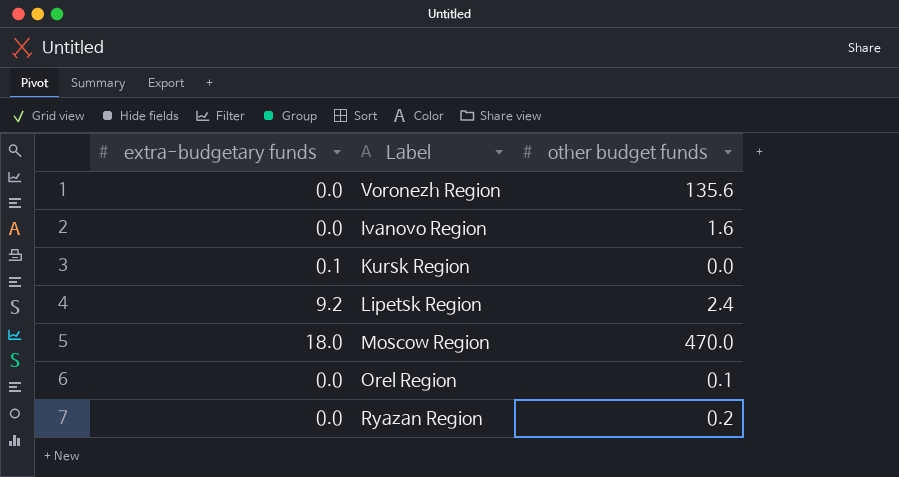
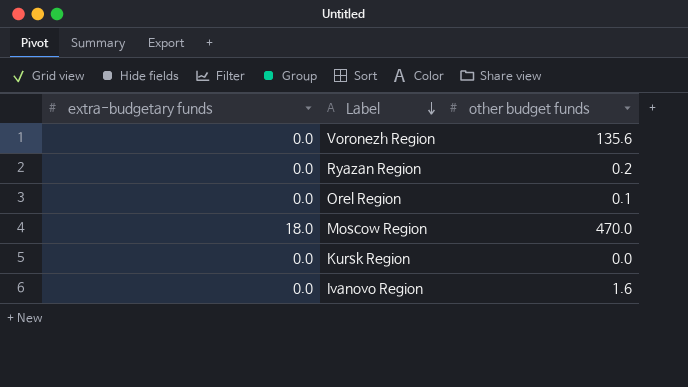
row order: none -> Label descending
row Lipetsk Region: 9.2 | 2.4 -> none
Kursk Region | extra-budgetary funds: 0.1 -> 0.0

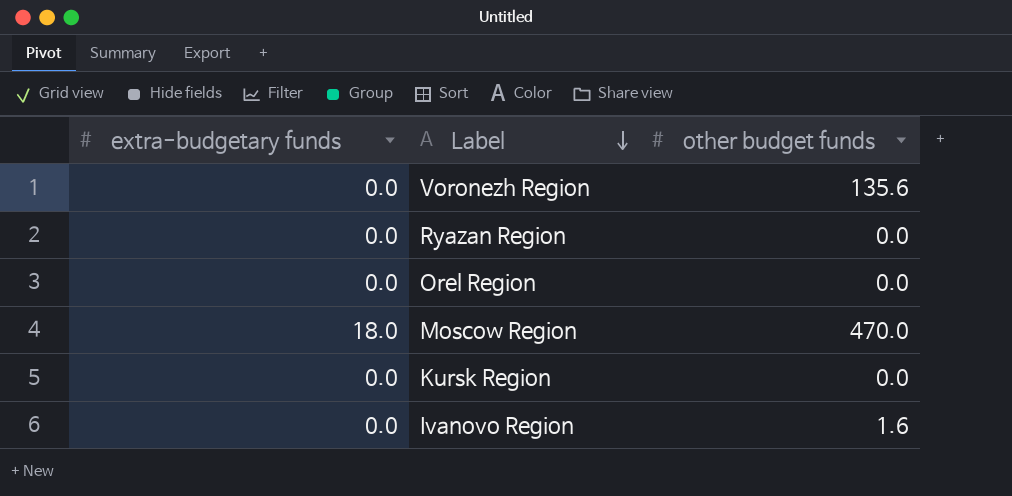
Ryazan Region | other budget funds: 0.2 -> 0.0
Orel Region | other budget funds: 0.1 -> 0.0

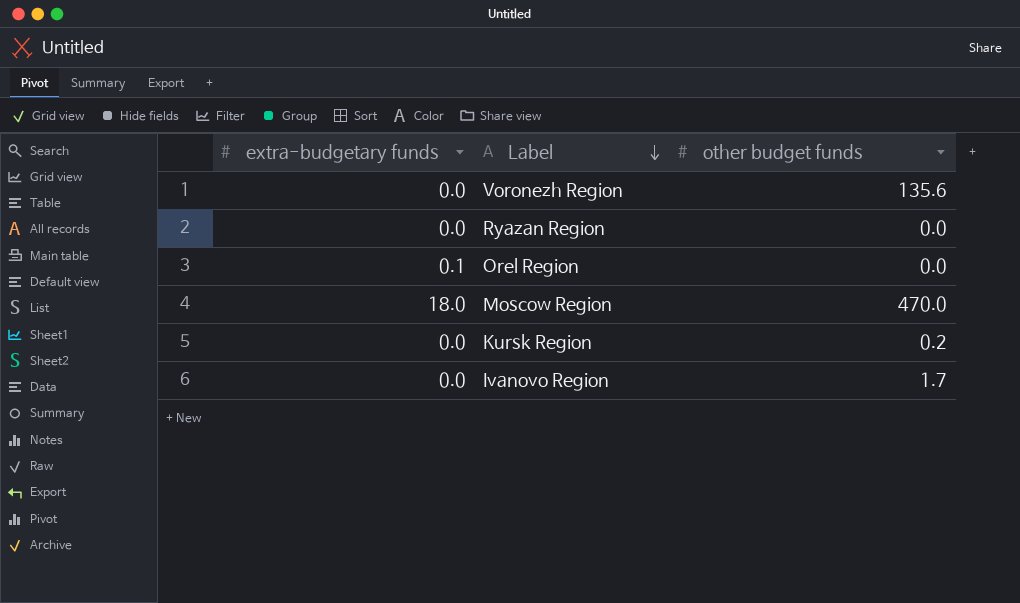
Orel Region | extra-budgetary funds: 0.0 -> 0.1
Kursk Region | other budget funds: 0.0 -> 0.2
Ivanovo Region | other budget funds: 1.6 -> 1.7

